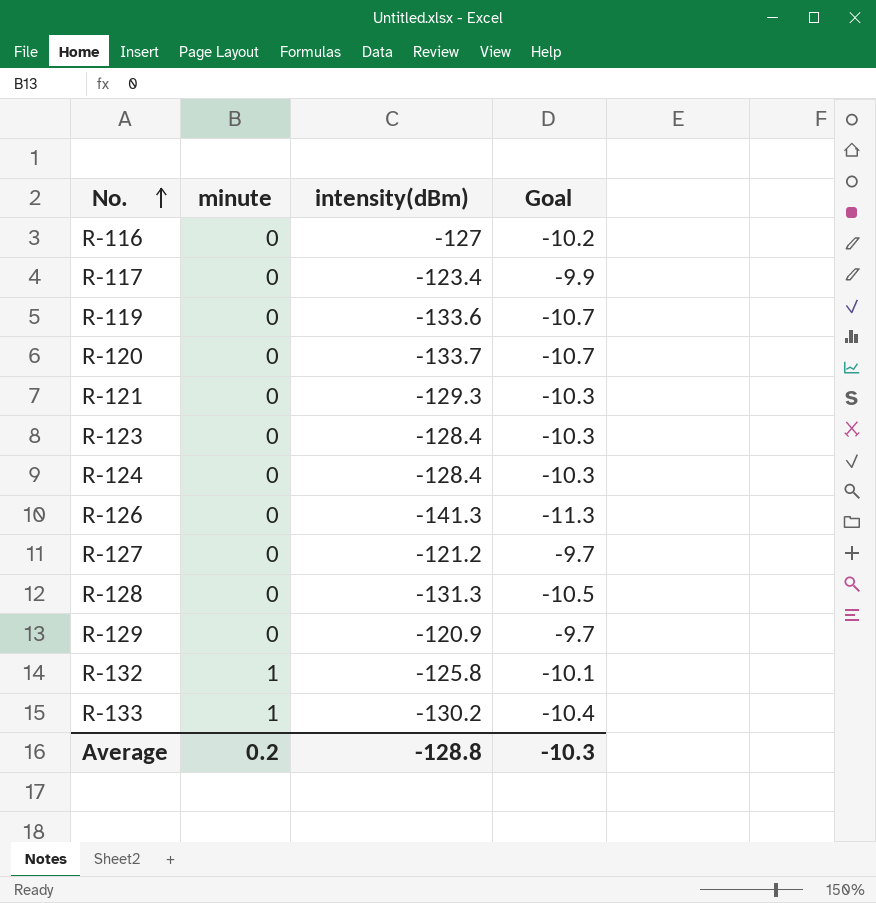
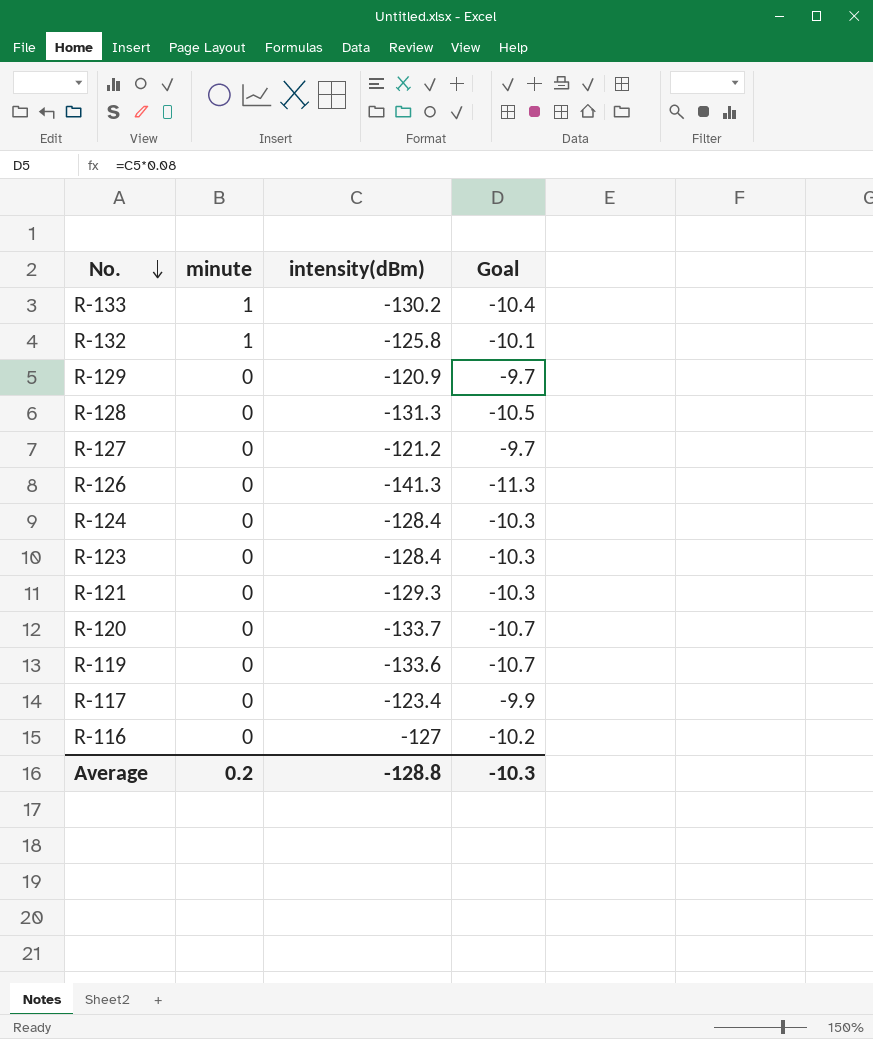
row order: No. ascending -> No. descending

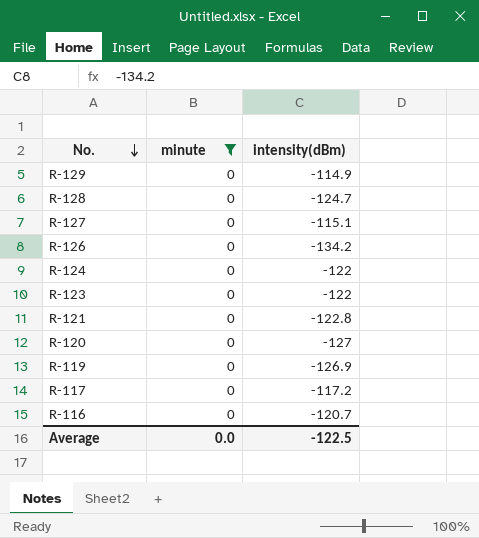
filter: none -> minute = 0
column Goal | formula: [intensity(dBm)] * 0.08 -> none
R-129 | intensity(dBm): -120.9 -> -114.9
R-128 | intensity(dBm): -131.3 -> -124.7
R-127 | intensity(dBm): -121.2 -> -115.1
R-126 | intensity(dBm): -141.3 -> -134.2
R-124 | intensity(dBm): -128.4 -> -122
R-123 | intensity(dBm): -128.4 -> -122
R-121 | intensity(dBm): -129.3 -> -122.8
R-120 | intensity(dBm): -133.7 -> -127
R-119 | intensity(dBm): -133.6 -> -126.9
R-117 | intensity(dBm): -123.4 -> -117.2
R-116 | intensity(dBm): -127 -> -120.7
Average | minute: 0.2 -> 0.0
Average | intensity(dBm): -128.8 -> -122.5

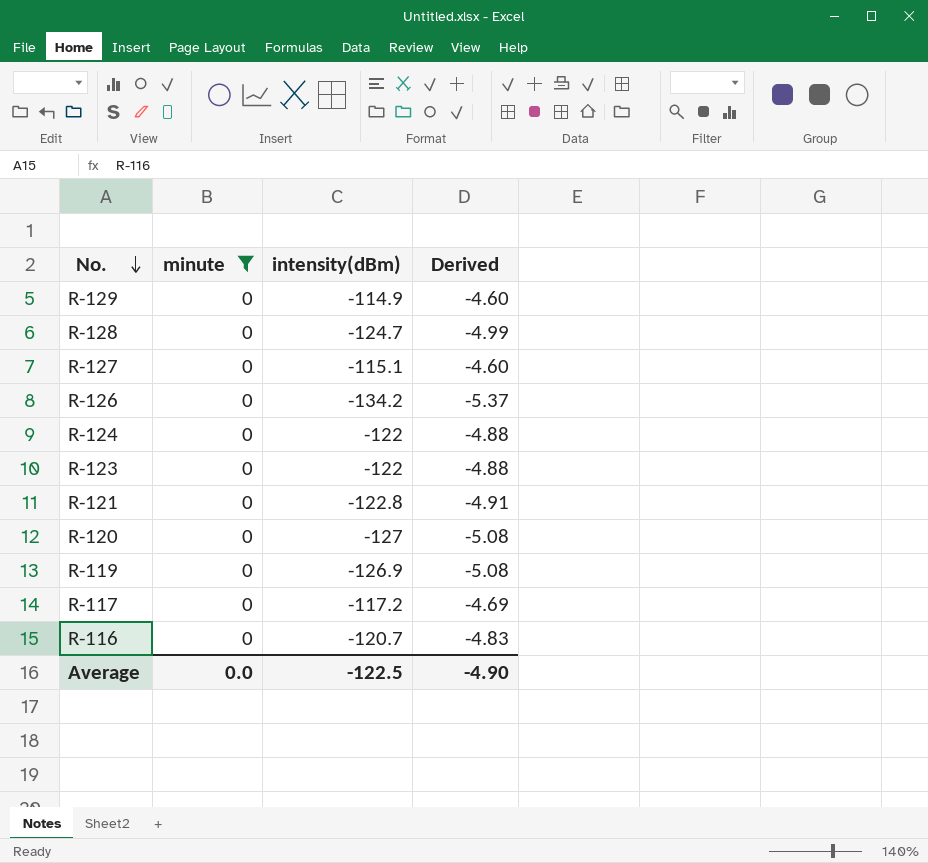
column Derived | formula: none -> [intensity(dBm)] * 0.04

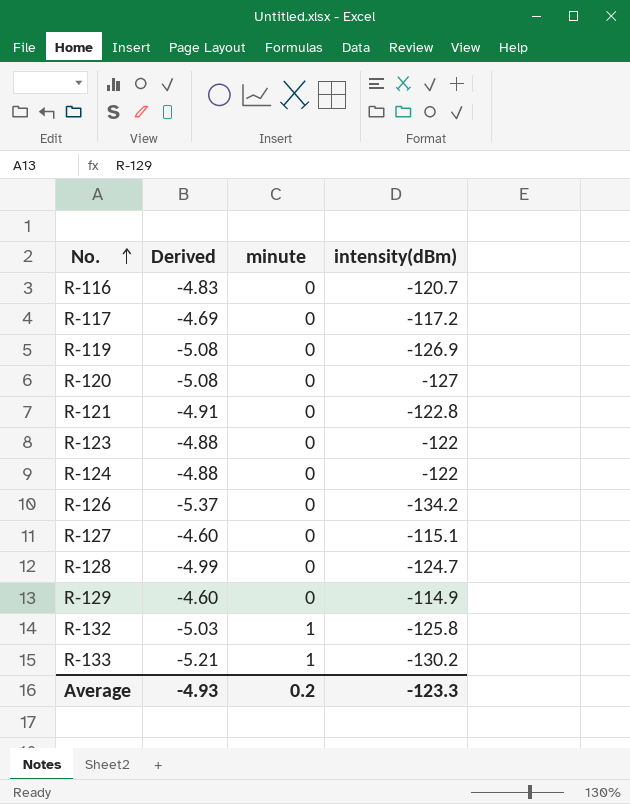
filter: minute = 0 -> none
row order: No. descending -> No. ascending
column Derived | position: 4 -> 2
Average | Derived: -4.90 -> -4.93
Average | minute: 0.0 -> 0.2
Average | intensity(dBm): -122.5 -> -123.3

